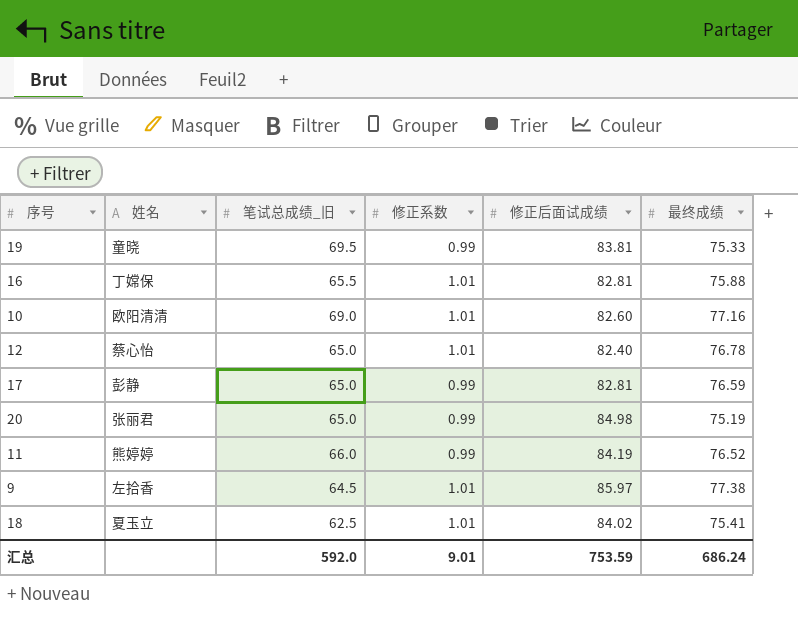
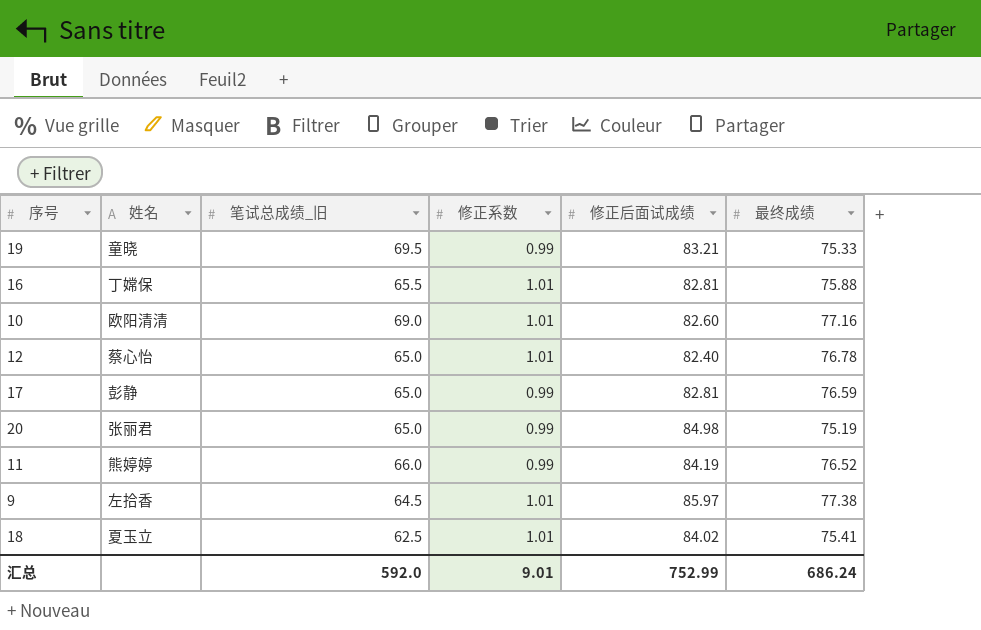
19 | 修正后面试成绩: 83.81 -> 83.21
汇总 | 修正后面试成绩: 753.59 -> 752.99

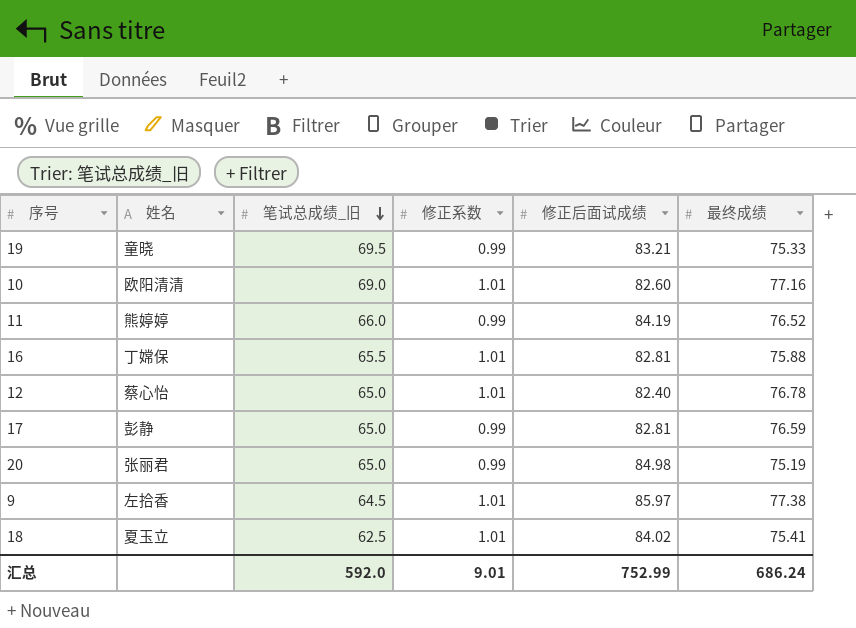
row order: none -> 笔试总成绩_旧 descending

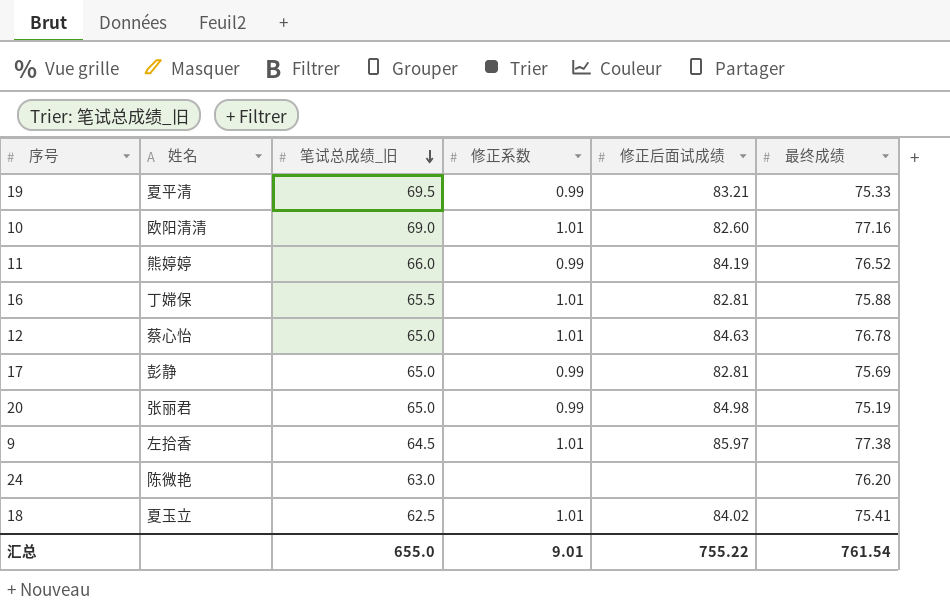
19 | 姓名: 童晓 -> 夏平清
12 | 修正后面试成绩: 82.40 -> 84.63
17 | 最终成绩: 76.59 -> 75.69
row 24: none -> 陈微艳 | 63.0 | none | none | 76.20
汇总 | 笔试总成绩_旧: 592.0 -> 655.0
汇总 | 修正后面试成绩: 752.99 -> 755.22
汇总 | 最终成绩: 686.24 -> 761.54

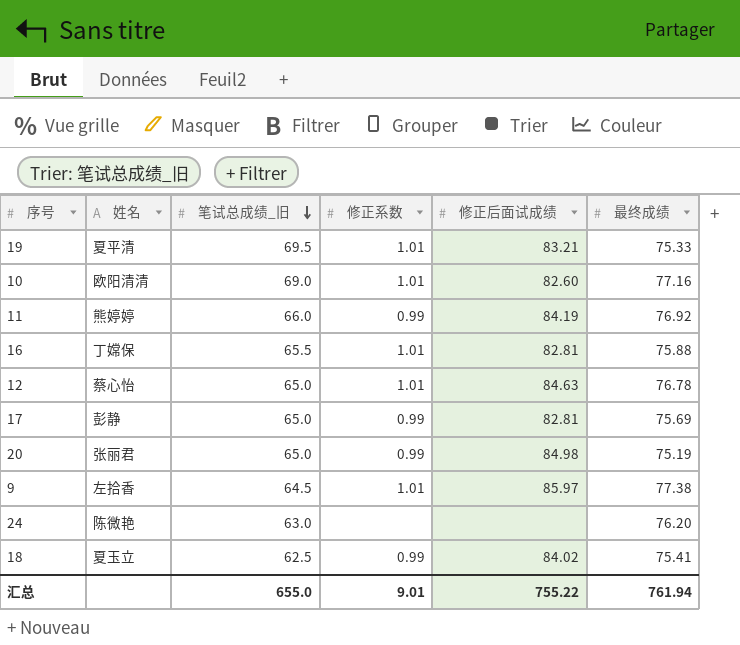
19 | 修正系数: 0.99 -> 1.01
11 | 最终成绩: 76.52 -> 76.92
18 | 修正系数: 1.01 -> 0.99
汇总 | 最终成绩: 761.54 -> 761.94

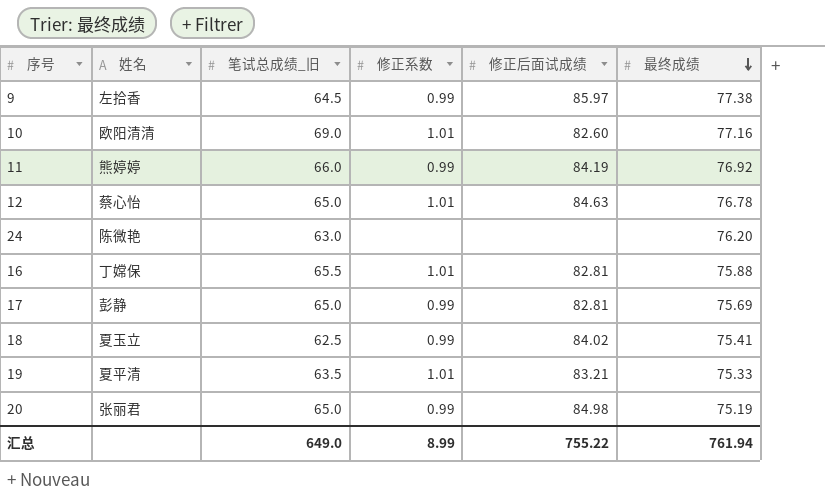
row order: 笔试总成绩_旧 descending -> 最终成绩 descending
9 | 修正系数: 1.01 -> 0.99
19 | 笔试总成绩_旧: 69.5 -> 63.5
汇总 | 笔试总成绩_旧: 655.0 -> 649.0
汇总 | 修正系数: 9.01 -> 8.99

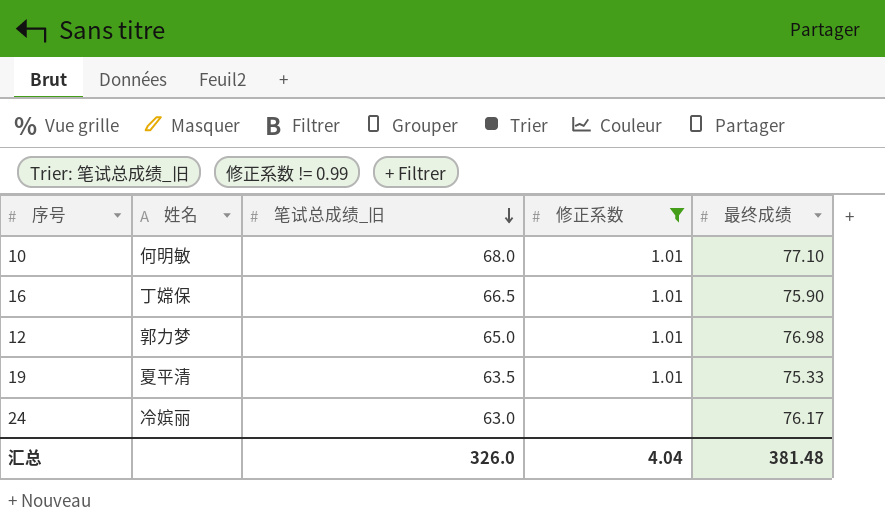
filter: none -> 修正系数 != 0.99
row order: 最终成绩 descending -> 笔试总成绩_旧 descending
column 修正后面试成绩 | position: 5 -> none
10 | 姓名: 欧阳清清 -> 何明敏
10 | 笔试总成绩_旧: 69.0 -> 68.0
10 | 最终成绩: 77.16 -> 77.10
16 | 笔试总成绩_旧: 65.5 -> 66.5
16 | 最终成绩: 75.88 -> 75.90
12 | 姓名: 蔡心怡 -> 郭力梦
12 | 最终成绩: 76.78 -> 76.98
24 | 姓名: 陈微艳 -> 冷嫔丽
24 | 最终成绩: 76.20 -> 76.17
汇总 | 笔试总成绩_旧: 649.0 -> 326.0
汇总 | 修正系数: 8.99 -> 4.04
汇总 | 最终成绩: 761.94 -> 381.48

